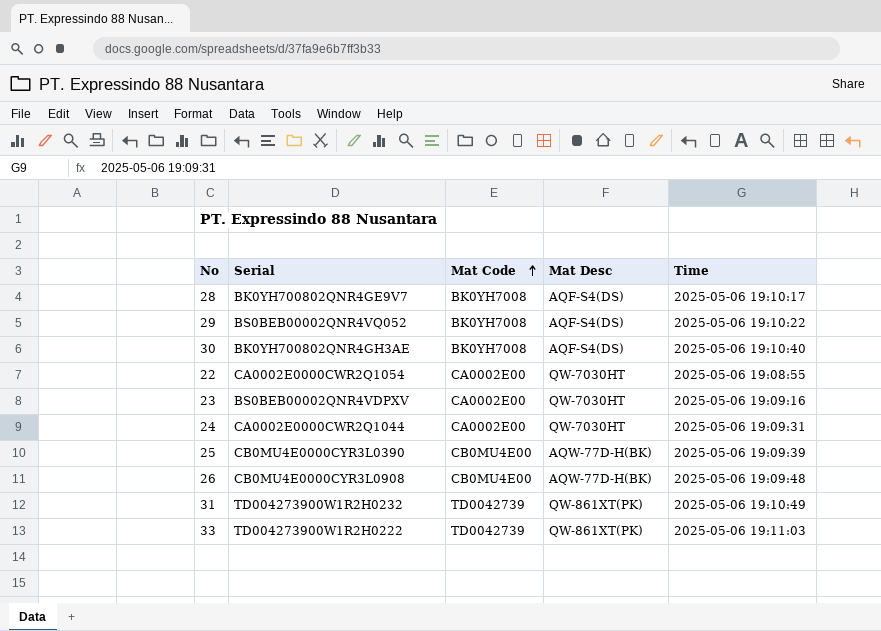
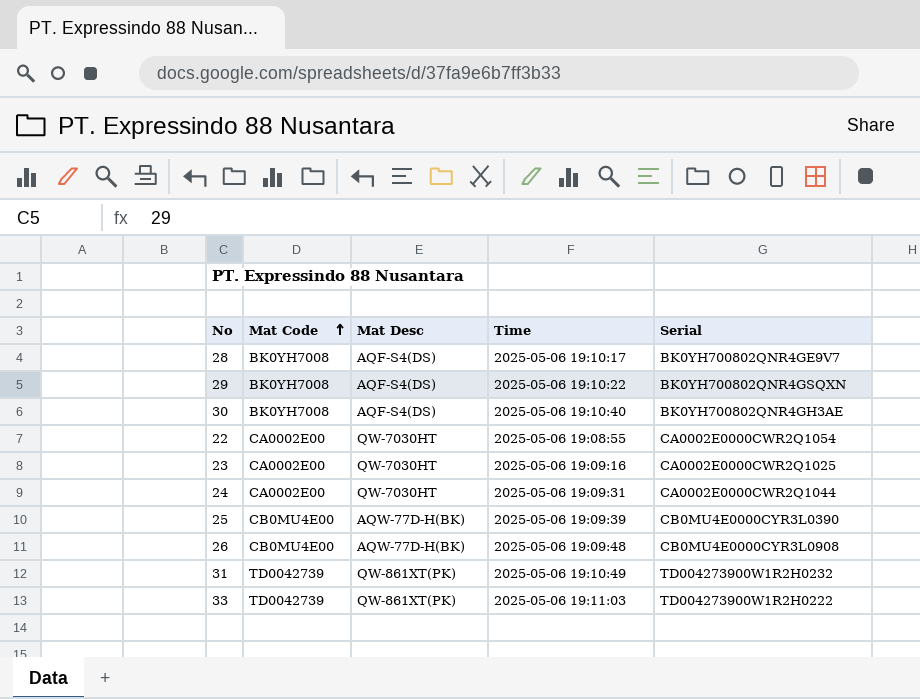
column Serial | position: 2 -> 5
29 | Serial: BS0BEB00002QNR4VQ052 -> BK0YH700802QNR4GSQXN
23 | Serial: BS0BEB00002QNR4VDPXV -> CA0002E0000CWR2Q1025

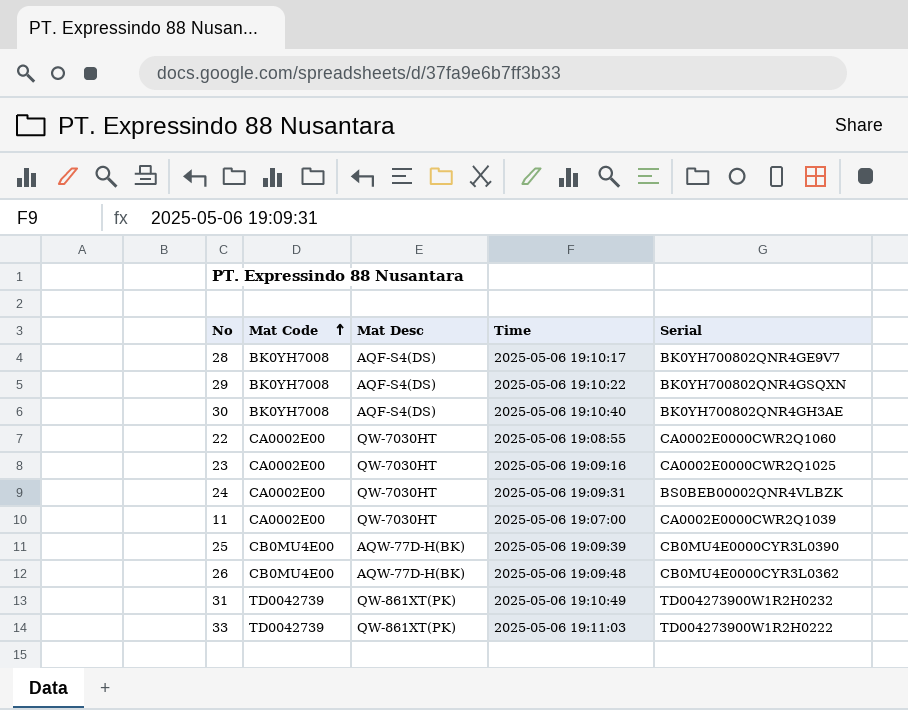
22 | Serial: CA0002E0000CWR2Q1054 -> CA0002E0000CWR2Q1060
24 | Serial: CA0002E0000CWR2Q1044 -> BS0BEB00002QNR4VLBZK
row 11: none -> CA0002E00 | QW-7030HT | 2025-05-06 19:07:00 | CA0002E0000CWR2Q1039
26 | Serial: CB0MU4E0000CYR3L0908 -> CB0MU4E0000CYR3L0362

